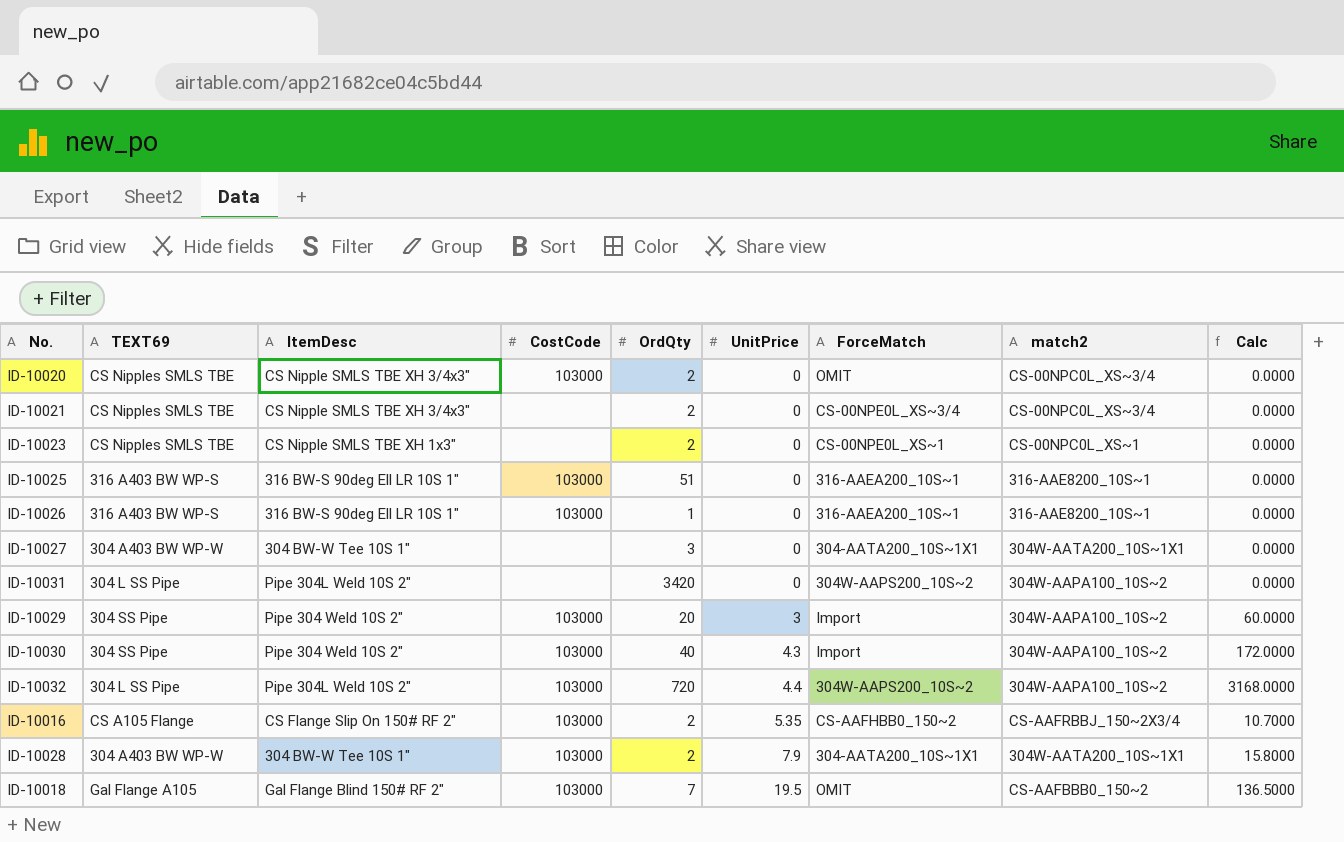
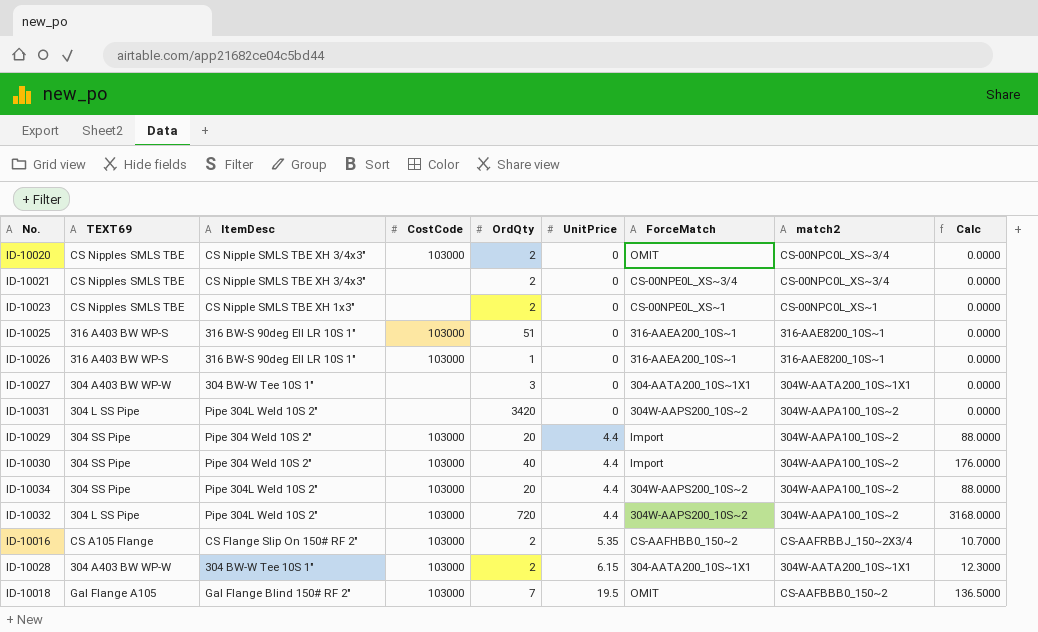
ID-10029 | UnitPrice: 3 -> 4.4
ID-10029 | Calc: 60.0000 -> 88.0000
ID-10030 | UnitPrice: 4.3 -> 4.4
ID-10030 | Calc: 172.0000 -> 176.0000
row ID-10034: none -> 304 SS Pipe | Pipe 304L Weld 10S 2" | 103000 | 20 | 4.4 | 304W-AAPS200_10S~2 | 304W-AAPA100_10S~2 | 88.0000
ID-10028 | UnitPrice: 7.9 -> 6.15
ID-10028 | Calc: 15.8000 -> 12.3000

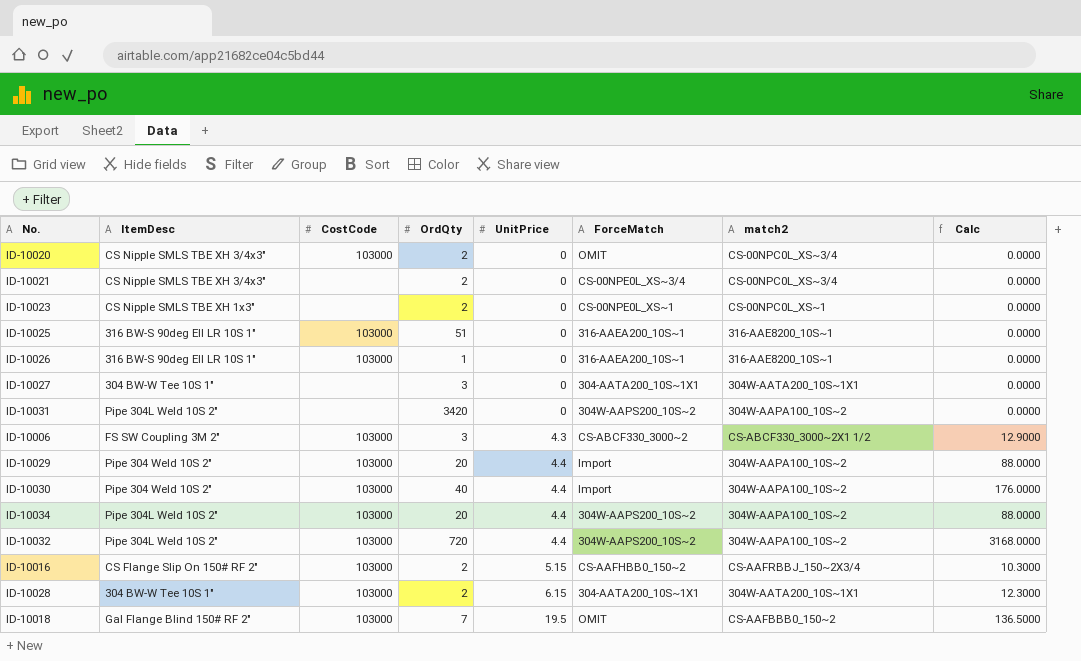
column TEXT69 | position: 2 -> none
row ID-10006: none -> FS SW Coupling 3M 2" | 103000 | 3 | 4.3 | CS-ABCF330_3000~2 | CS-ABCF330_3000~2X1 1/2 | 12.9000
ID-10016 | UnitPrice: 5.35 -> 5.15
ID-10016 | Calc: 10.7000 -> 10.3000

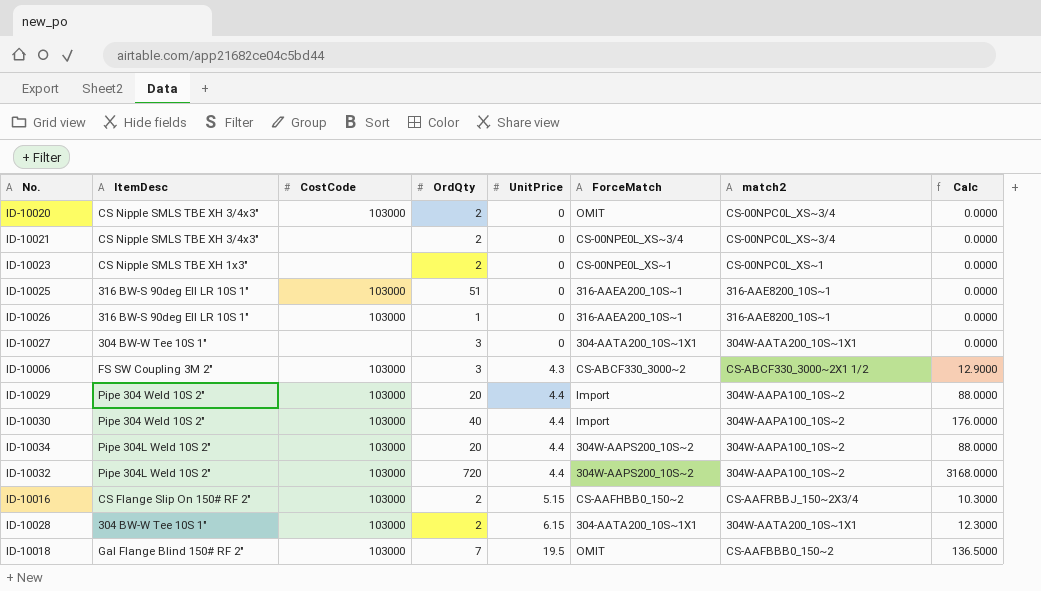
row ID-10031: Pipe 304L Weld 10S 2" | none | 3420 | 0 | 304W-AAPS200_10S~2 | 304W-AAPA100_10S~2 | 0.0000 -> none

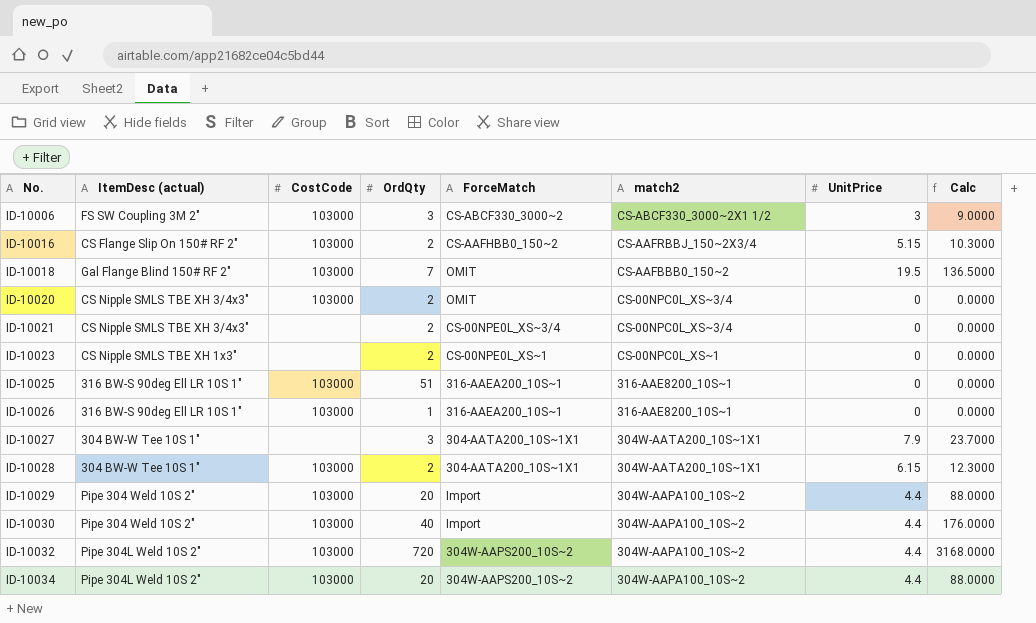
row order: UnitPrice ascending -> No. ascending
column name: ItemDesc -> ItemDesc (actual)
column UnitPrice | position: 5 -> 7
ID-10006 | UnitPrice: 4.3 -> 3
ID-10006 | Calc: 12.9000 -> 9.0000
ID-10027 | UnitPrice: 0 -> 7.9
ID-10027 | Calc: 0.0000 -> 23.7000

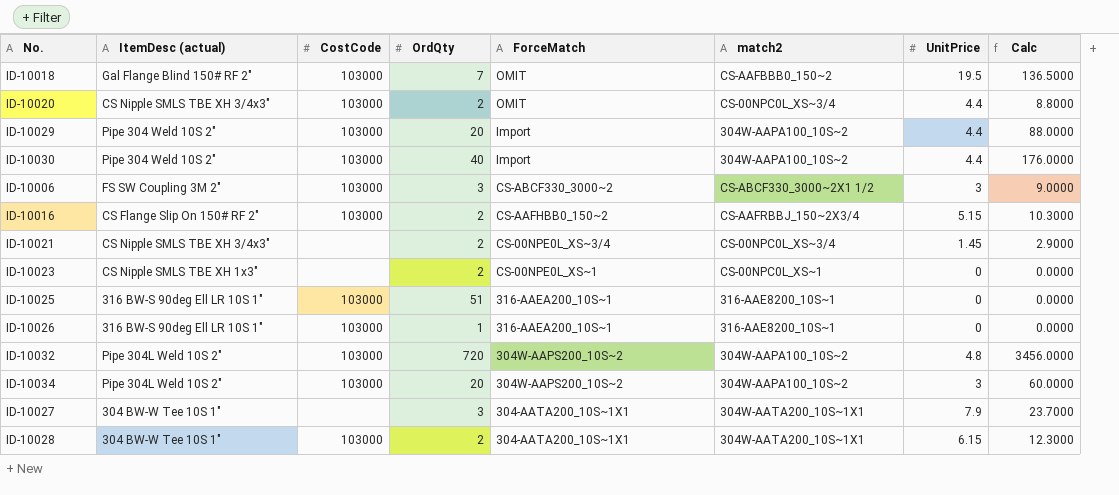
row order: No. ascending -> ForceMatch descending
ID-10020 | UnitPrice: 0 -> 4.4
ID-10020 | Calc: 0.0000 -> 8.8000
ID-10021 | UnitPrice: 0 -> 1.45
ID-10021 | Calc: 0.0000 -> 2.9000
ID-10032 | UnitPrice: 4.4 -> 4.8
ID-10032 | Calc: 3168.0000 -> 3456.0000
ID-10034 | UnitPrice: 4.4 -> 3
ID-10034 | Calc: 88.0000 -> 60.0000

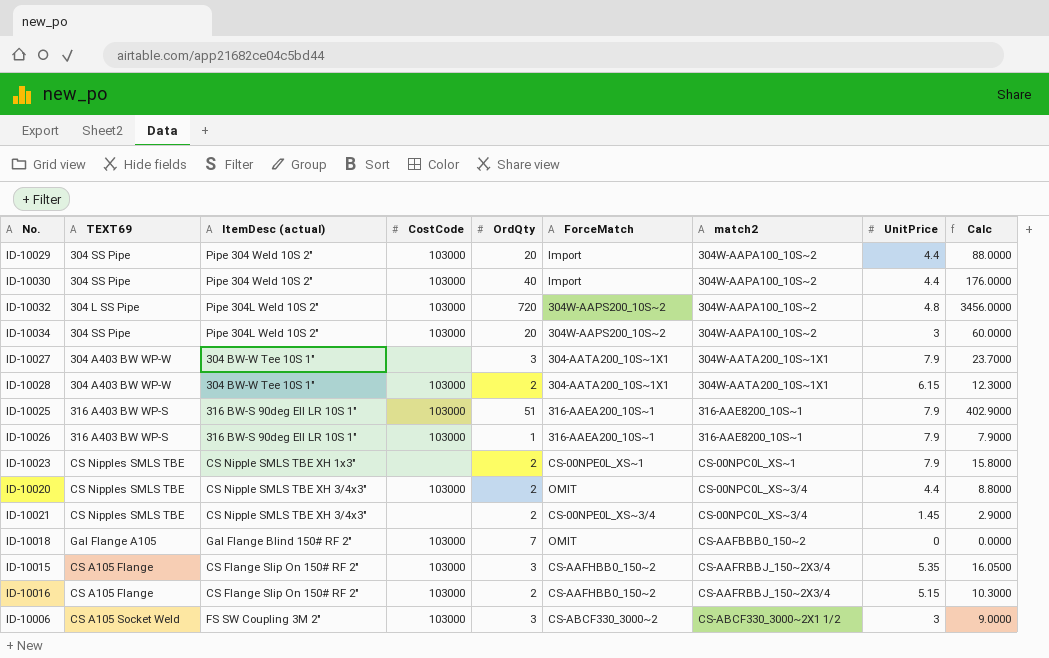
row order: ForceMatch descending -> match2 ascending
column TEXT69 | position: none -> 2
ID-10025 | UnitPrice: 0 -> 7.9
ID-10025 | Calc: 0.0000 -> 402.9000
ID-10026 | UnitPrice: 0 -> 7.9
ID-10026 | Calc: 0.0000 -> 7.9000
ID-10023 | UnitPrice: 0 -> 7.9
ID-10023 | Calc: 0.0000 -> 15.8000
ID-10018 | UnitPrice: 19.5 -> 0
ID-10018 | Calc: 136.5000 -> 0.0000
row ID-10015: none -> CS A105 Flange | CS Flange Slip On 150# RF 2" | 103000 | 3 | CS-AAFHBB0_150~2 | CS-AAFRBBJ_150~2X3/4 | 5.35 | 16.0500

